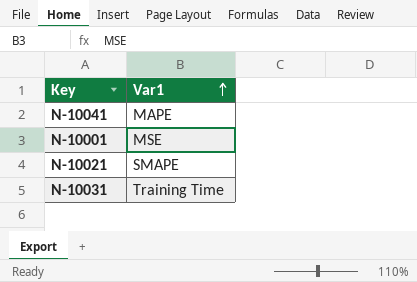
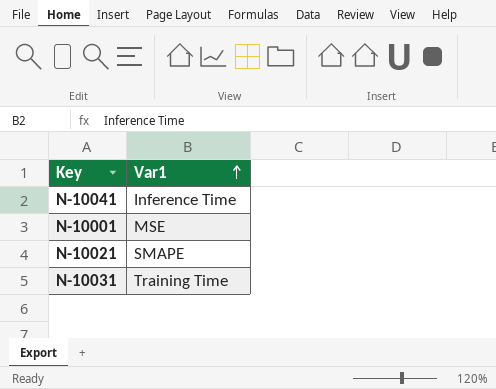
N-10041 | Var1: MAPE -> Inference Time

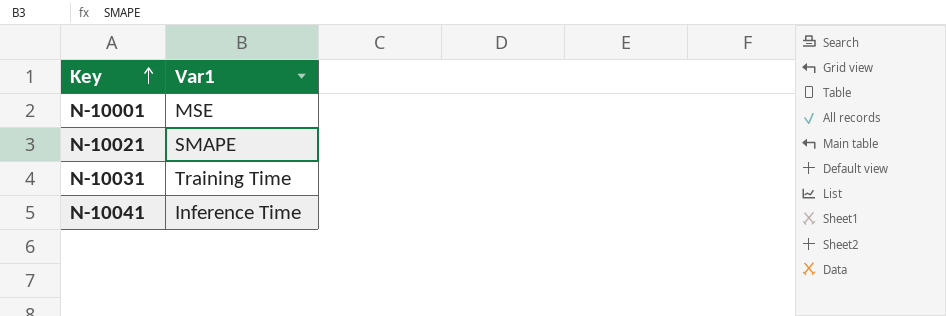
row order: Var1 ascending -> Key ascending

